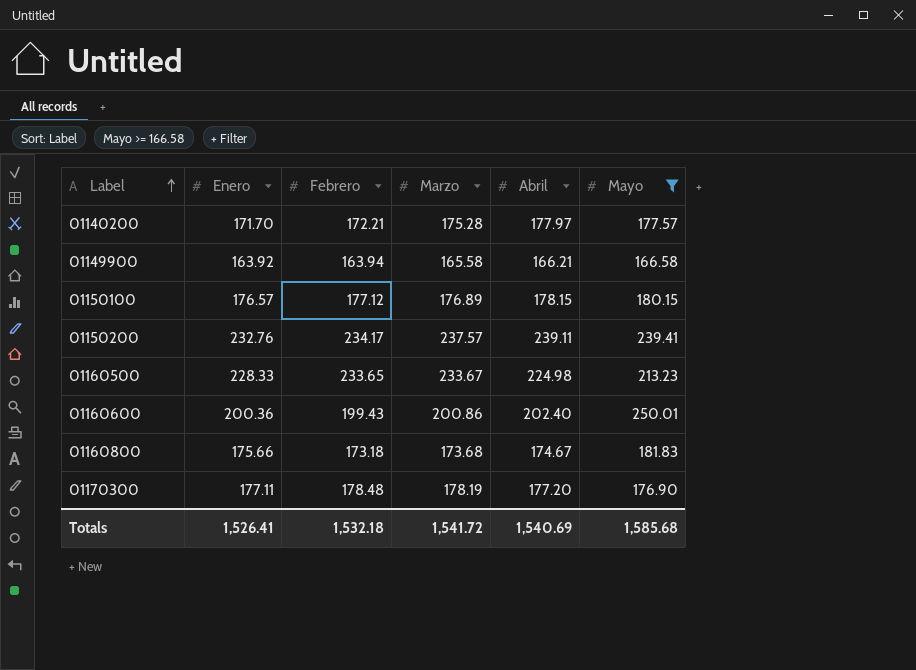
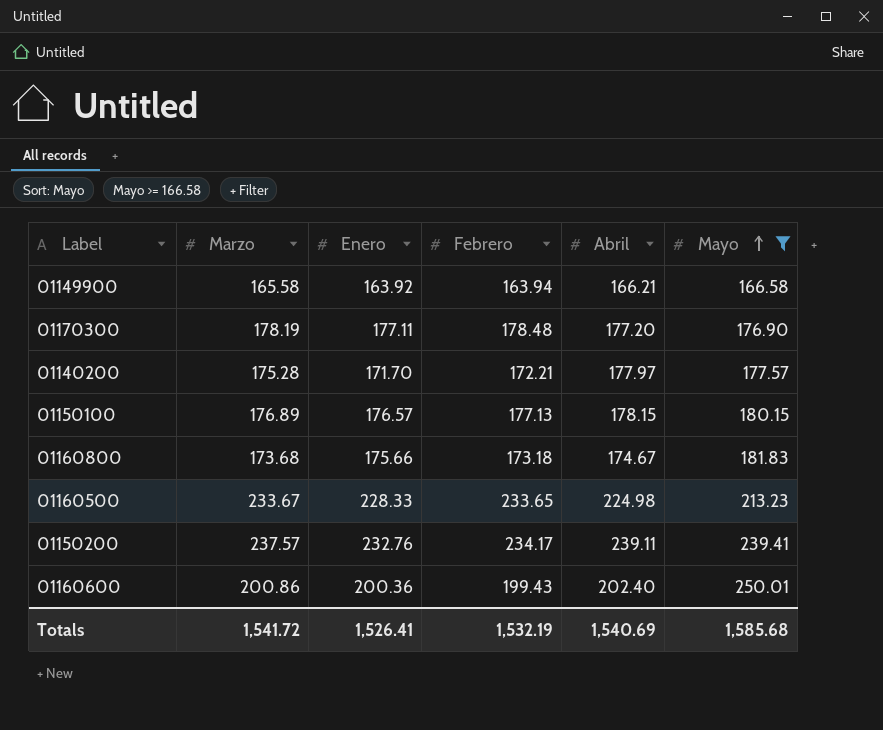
row order: Label ascending -> Mayo ascending
column Marzo | position: 4 -> 2
01150100 | Febrero: 177.12 -> 177.13
Totals | Febrero: 1,532.18 -> 1,532.19

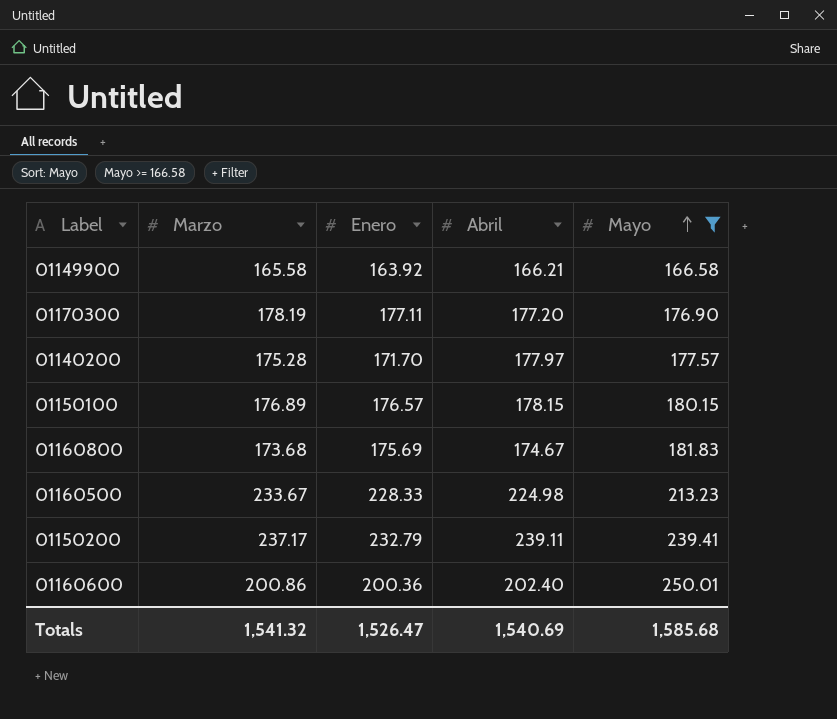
column Febrero | position: 4 -> none
01160800 | Enero: 175.66 -> 175.69
01150200 | Marzo: 237.57 -> 237.17
01150200 | Enero: 232.76 -> 232.79
Totals | Marzo: 1,541.72 -> 1,541.32
Totals | Enero: 1,526.41 -> 1,526.47

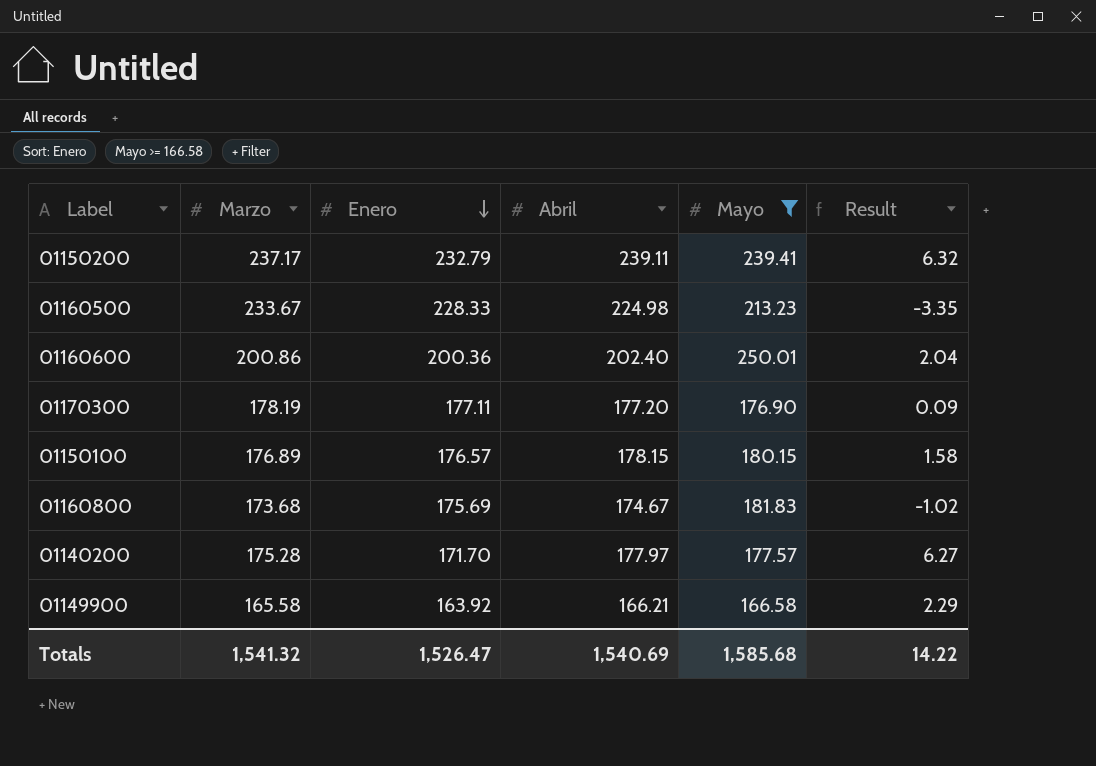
row order: Mayo ascending -> Enero descending
column Result | formula: none -> [Abril] - [Enero]

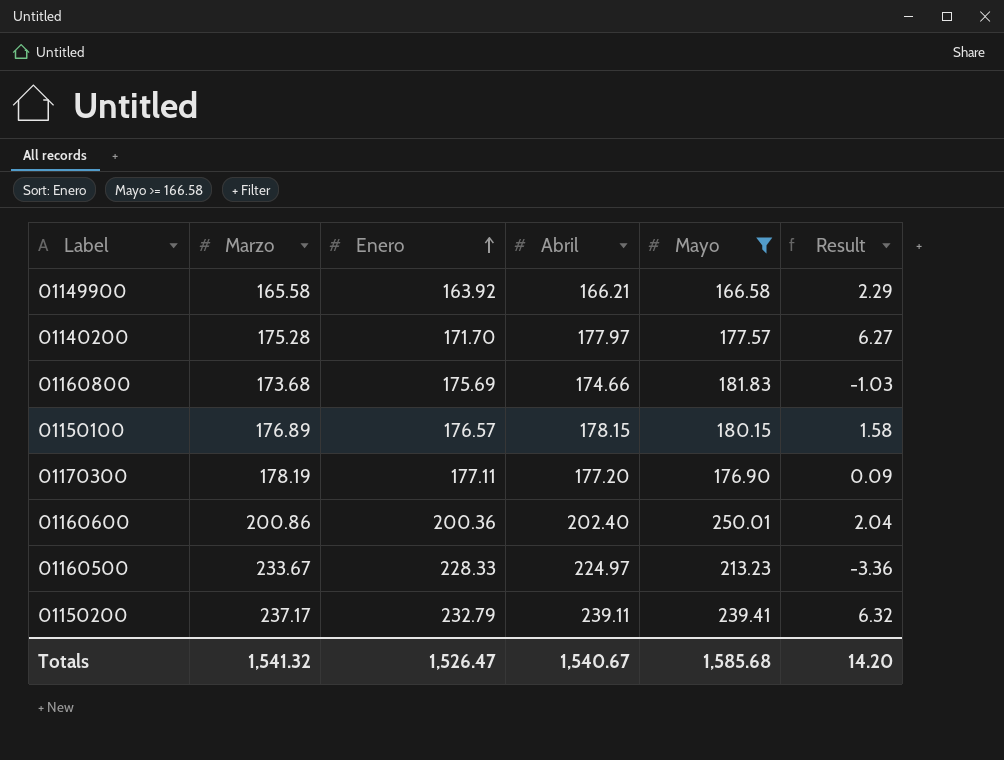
row order: Enero descending -> Enero ascending
01160800 | Abril: 174.67 -> 174.66
01160800 | Result: -1.02 -> -1.03
01160500 | Abril: 224.98 -> 224.97
01160500 | Result: -3.35 -> -3.36
Totals | Abril: 1,540.69 -> 1,540.67
Totals | Result: 14.22 -> 14.20

